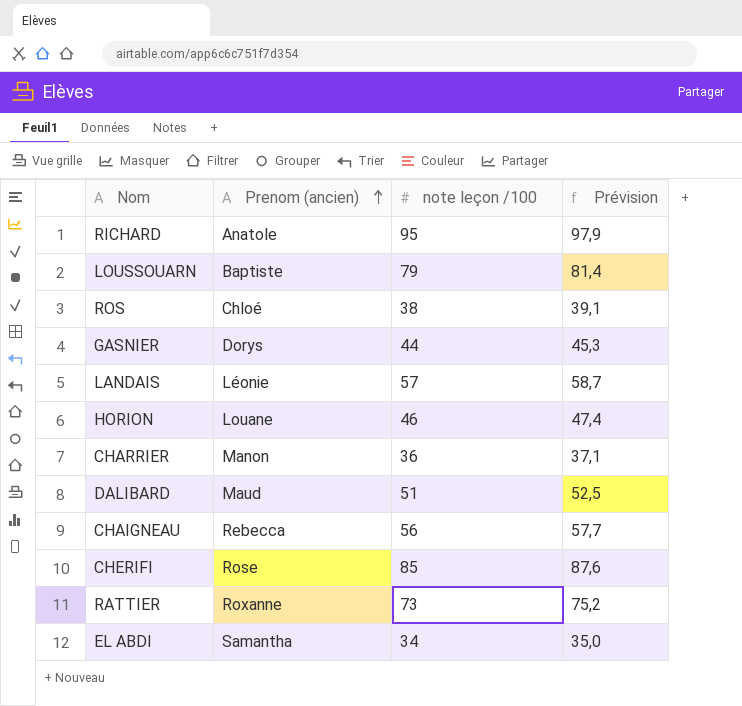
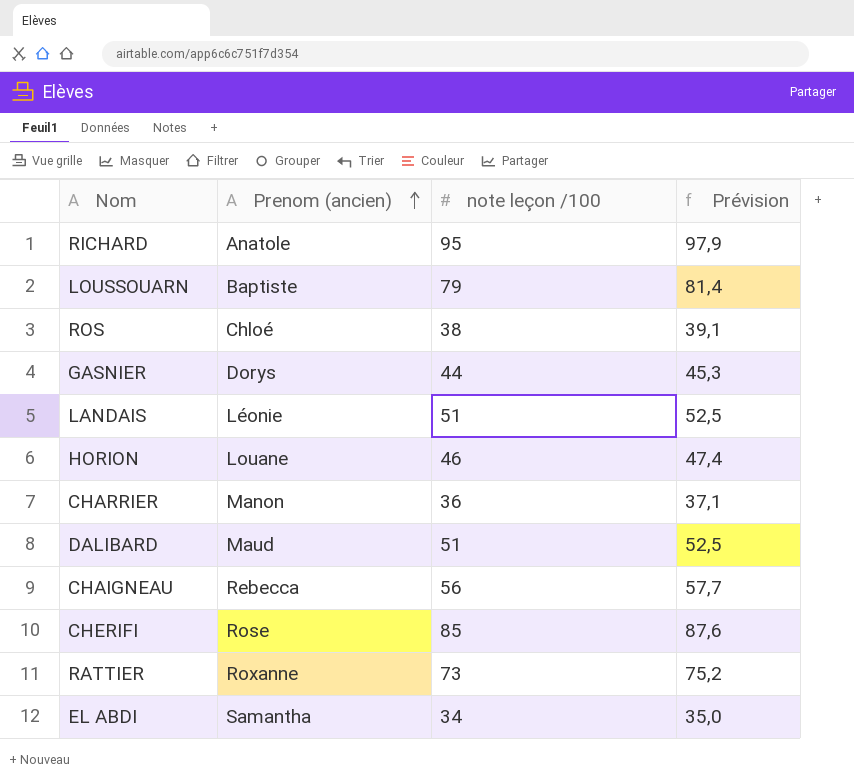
LANDAIS | note leçon /100: 57 -> 51
LANDAIS | Prévision: 58,7 -> 52,5

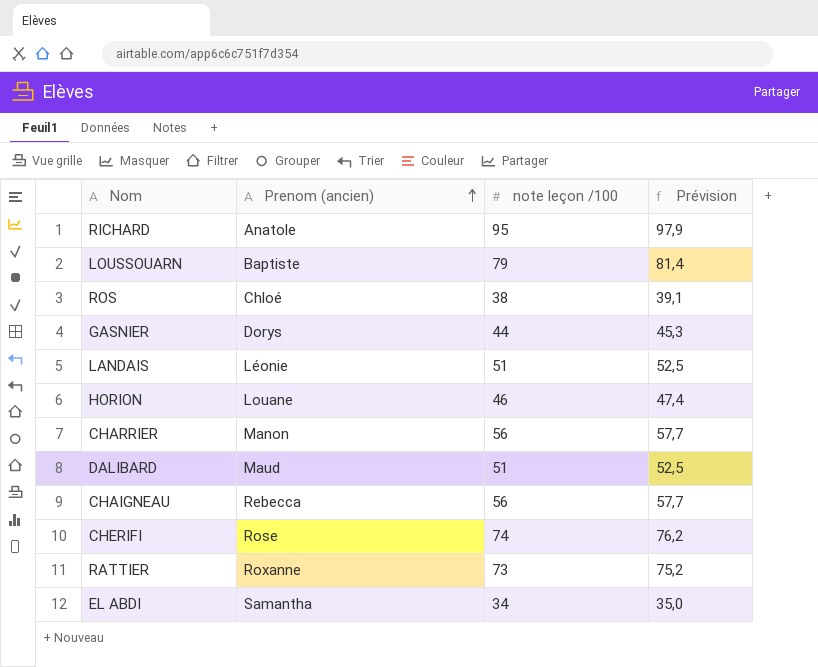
CHARRIER | note leçon /100: 36 -> 56
CHARRIER | Prévision: 37,1 -> 57,7
CHERIFI | note leçon /100: 85 -> 74
CHERIFI | Prévision: 87,6 -> 76,2

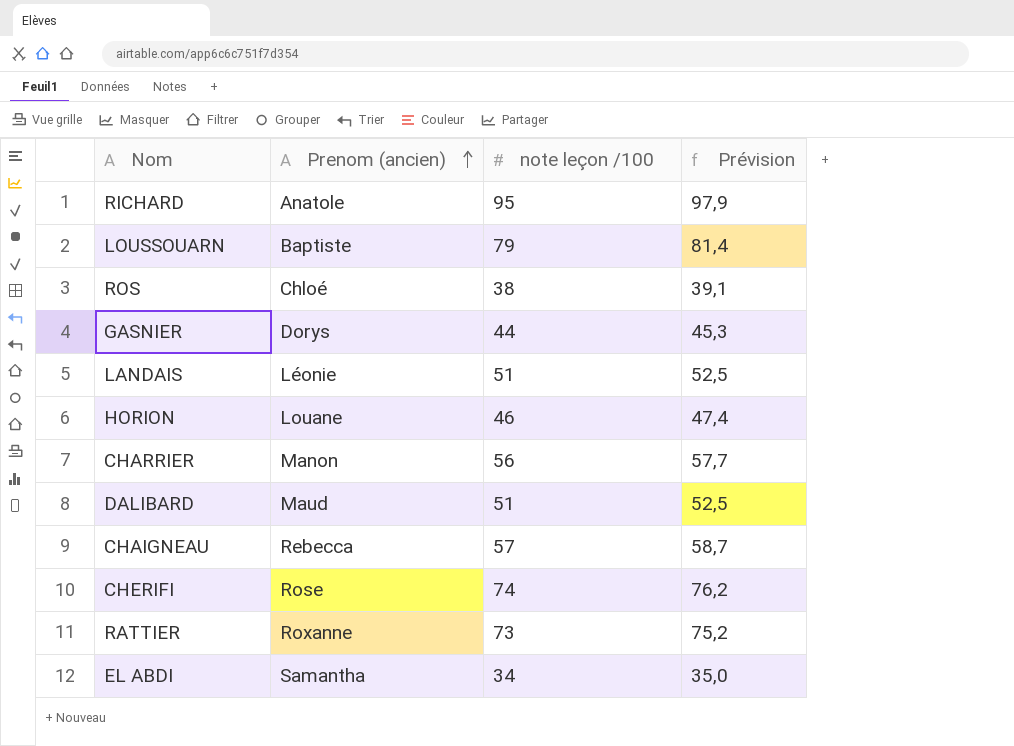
CHAIGNEAU | note leçon /100: 56 -> 57
CHAIGNEAU | Prévision: 57,7 -> 58,7

